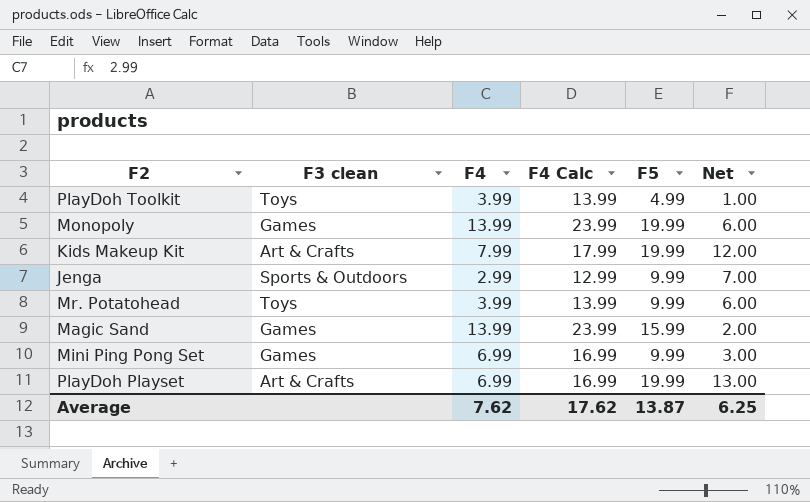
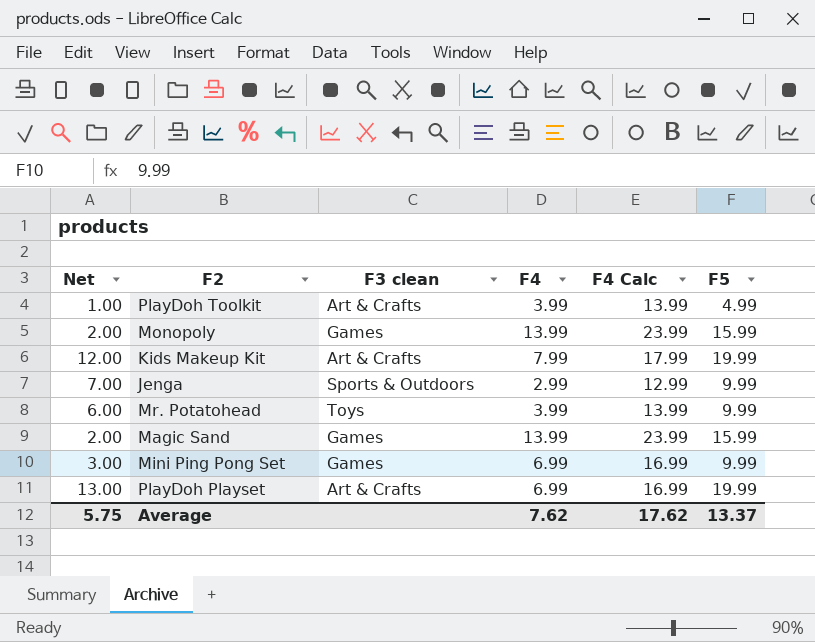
column Net | position: 6 -> 1
PlayDoh Toolkit | F3 clean: Toys -> Art & Crafts
Monopoly | Net: 6.00 -> 2.00
Monopoly | F5: 19.99 -> 15.99
Average | Net: 6.25 -> 5.75
Average | F5: 13.87 -> 13.37

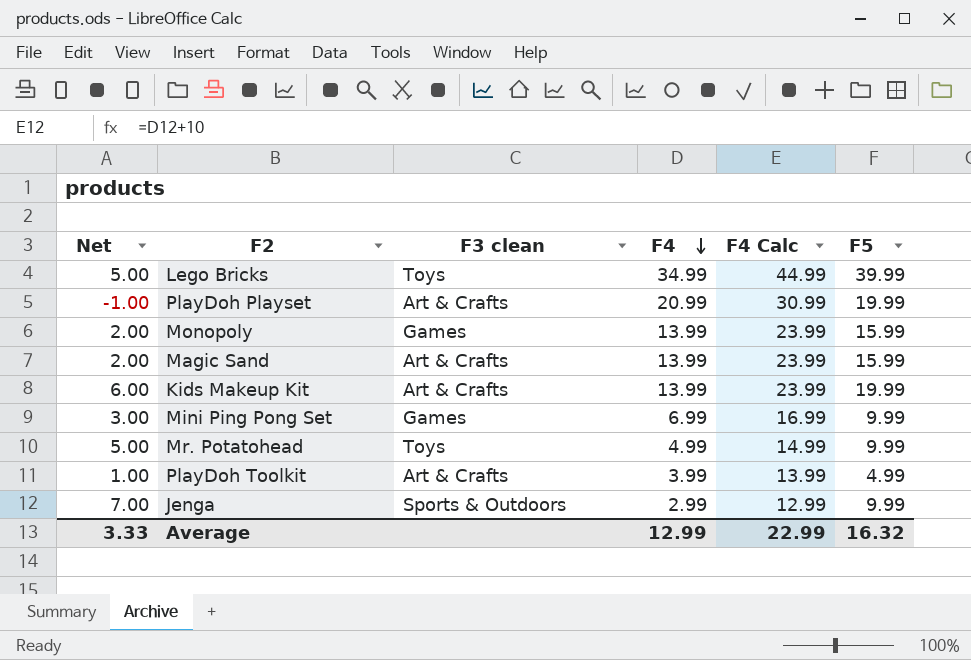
row order: none -> F4 descending
row Lego Bricks: none -> 5.00 | Toys | 34.99 | 44.99 | 39.99
PlayDoh Playset | Net: 13.00 -> -1.00
PlayDoh Playset | F4: 6.99 -> 20.99
PlayDoh Playset | F4 Calc: 16.99 -> 30.99
Magic Sand | F3 clean: Games -> Art & Crafts
Kids Makeup Kit | Net: 12.00 -> 6.00
Kids Makeup Kit | F4: 7.99 -> 13.99
Kids Makeup Kit | F4 Calc: 17.99 -> 23.99
Mr. Potatohead | Net: 6.00 -> 5.00
Mr. Potatohead | F4: 3.99 -> 4.99
Mr. Potatohead | F4 Calc: 13.99 -> 14.99
Average | Net: 5.75 -> 3.33
Average | F4: 7.62 -> 12.99
Average | F4 Calc: 17.62 -> 22.99
Average | F5: 13.37 -> 16.32

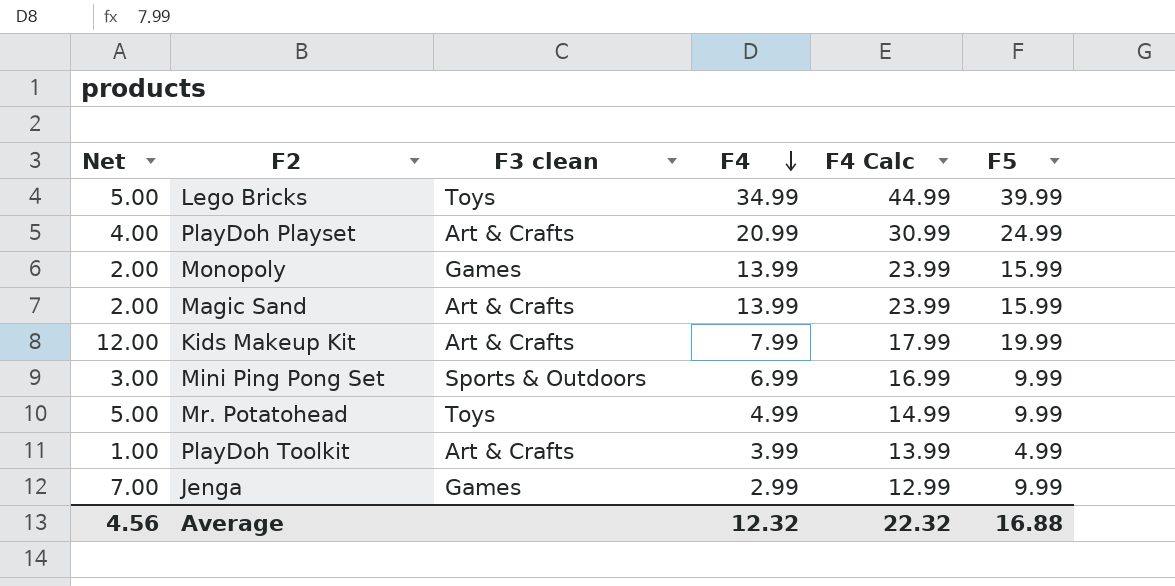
PlayDoh Playset | Net: -1.00 -> 4.00
PlayDoh Playset | F5: 19.99 -> 24.99
Kids Makeup Kit | Net: 6.00 -> 12.00
Kids Makeup Kit | F4: 13.99 -> 7.99
Kids Makeup Kit | F4 Calc: 23.99 -> 17.99
Mini Ping Pong Set | F3 clean: Games -> Sports & Outdoors
Jenga | F3 clean: Sports & Outdoors -> Games
Average | Net: 3.33 -> 4.56
Average | F4: 12.99 -> 12.32
Average | F4 Calc: 22.99 -> 22.32
Average | F5: 16.32 -> 16.88

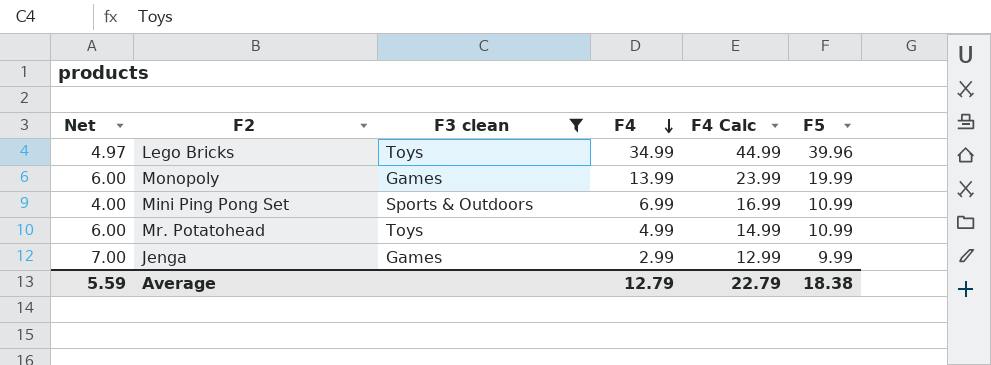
filter: none -> F3 clean != Art & Crafts
Lego Bricks | Net: 5.00 -> 4.97
Lego Bricks | F5: 39.99 -> 39.96
Monopoly | Net: 2.00 -> 6.00
Monopoly | F5: 15.99 -> 19.99
Mini Ping Pong Set | Net: 3.00 -> 4.00
Mini Ping Pong Set | F5: 9.99 -> 10.99
Mr. Potatohead | Net: 5.00 -> 6.00
Mr. Potatohead | F5: 9.99 -> 10.99
Average | Net: 4.56 -> 5.59
Average | F4: 12.32 -> 12.79
Average | F4 Calc: 22.32 -> 22.79
Average | F5: 16.88 -> 18.38

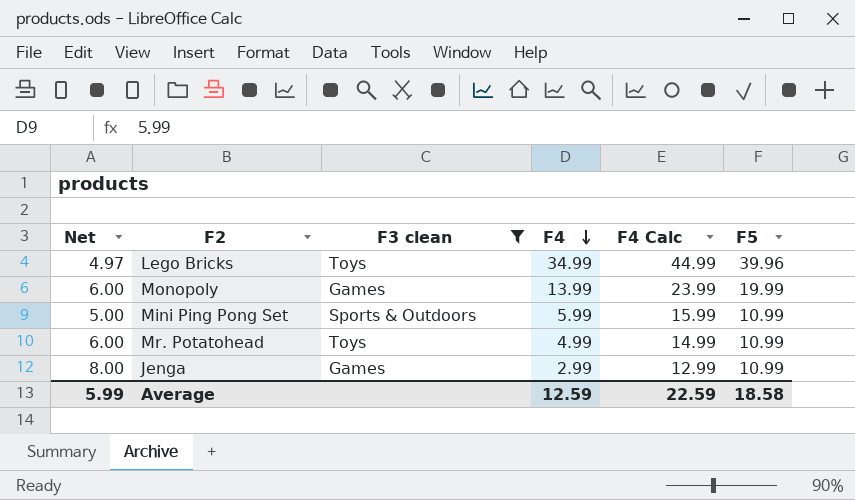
Mini Ping Pong Set | Net: 4.00 -> 5.00
Mini Ping Pong Set | F4: 6.99 -> 5.99
Mini Ping Pong Set | F4 Calc: 16.99 -> 15.99
Jenga | Net: 7.00 -> 8.00
Jenga | F5: 9.99 -> 10.99
Average | Net: 5.59 -> 5.99
Average | F4: 12.79 -> 12.59
Average | F4 Calc: 22.79 -> 22.59
Average | F5: 18.38 -> 18.58

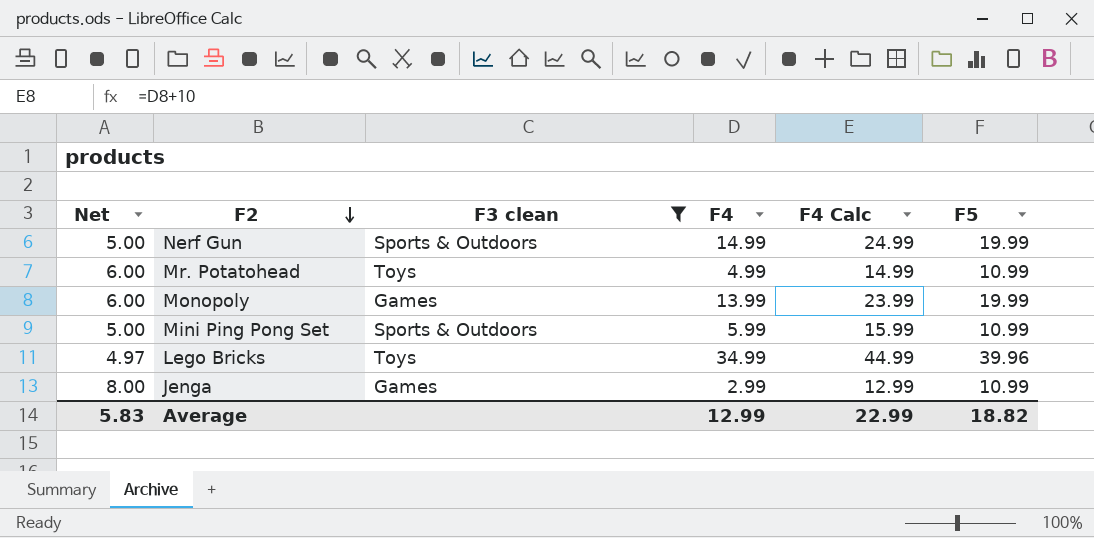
row order: F4 descending -> F2 descending
row Nerf Gun: none -> 5.00 | Sports & Outdoors | 14.99 | 24.99 | 19.99
Average | Net: 5.99 -> 5.83
Average | F4: 12.59 -> 12.99
Average | F4 Calc: 22.59 -> 22.99
Average | F5: 18.58 -> 18.82

